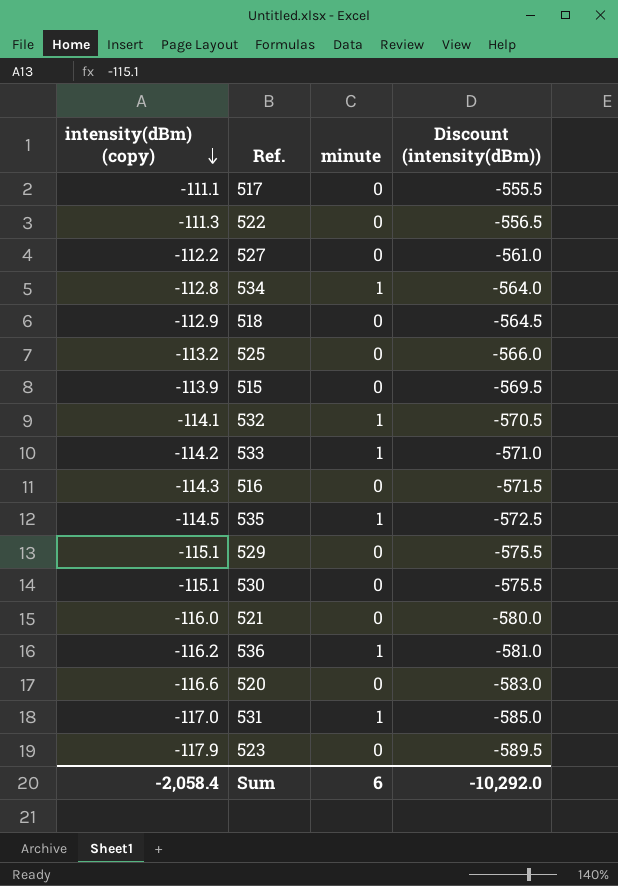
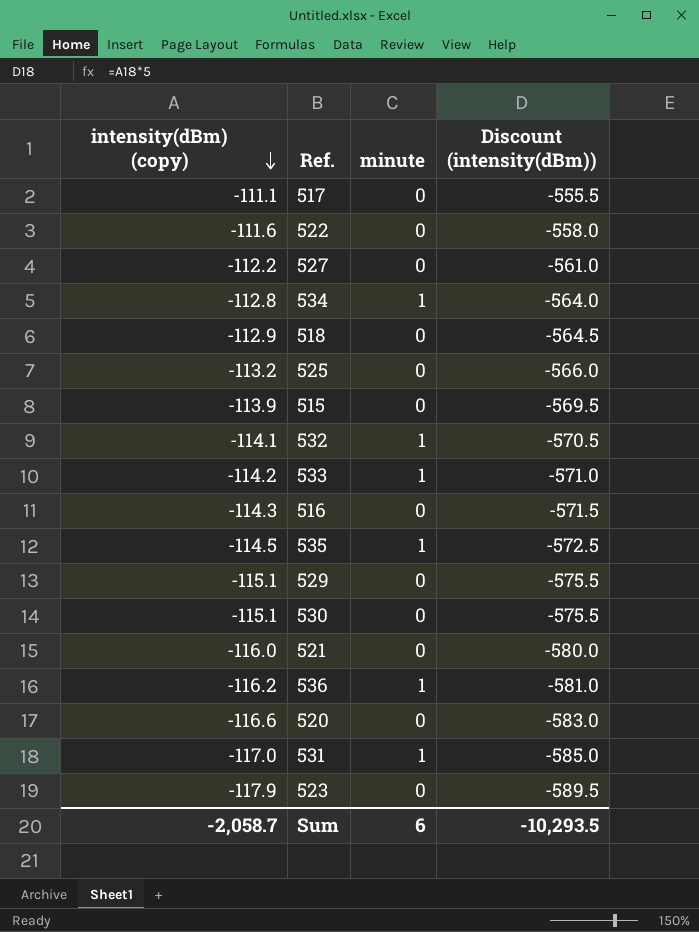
522 | intensity(dBm) (copy): -111.3 -> -111.6
522 | Discount (intensity(dBm)): -556.5 -> -558.0
Sum | intensity(dBm) (copy): -2,058.4 -> -2,058.7
Sum | Discount (intensity(dBm)): -10,292.0 -> -10,293.5

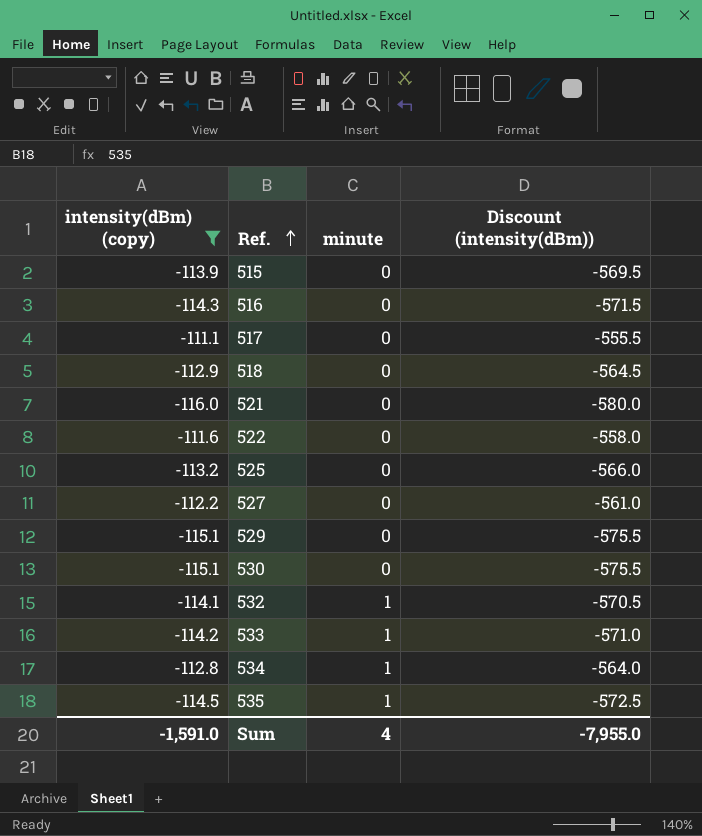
filter: none -> intensity(dBm) (copy) >= -116.0
row order: intensity(dBm) (copy) descending -> Ref. ascending
Sum | intensity(dBm) (copy): -2,058.7 -> -1,591.0
Sum | minute: 6 -> 4
Sum | Discount (intensity(dBm)): -10,293.5 -> -7,955.0

